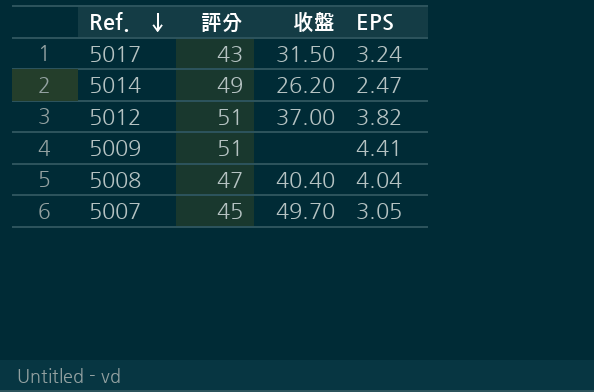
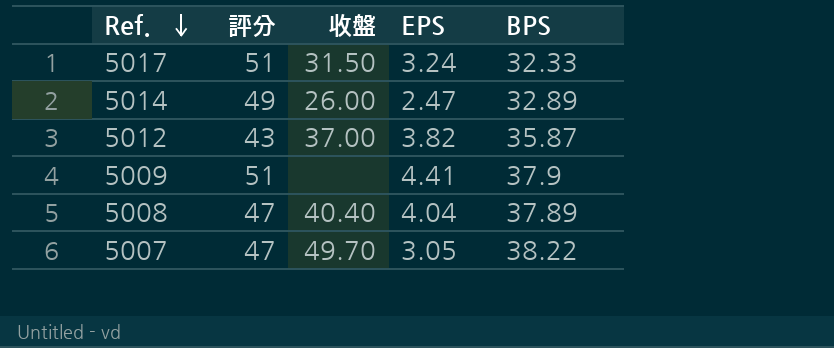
column BPS | position: none -> 5
5017 | 評分: 43 -> 51
5014 | 收盤: 26.20 -> 26.00
5012 | 評分: 51 -> 43
5007 | 評分: 45 -> 47

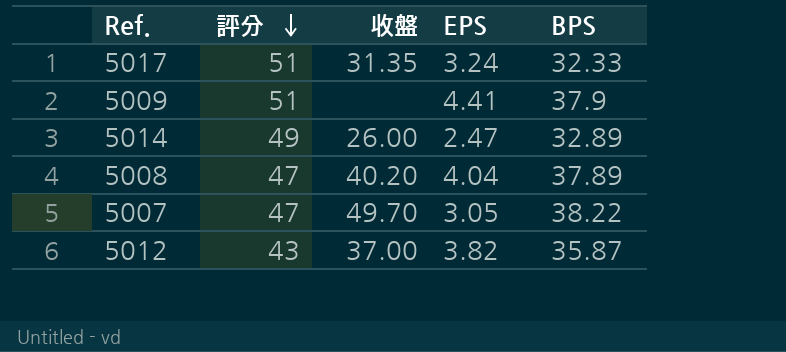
row order: Ref. descending -> 評分 descending
5017 | 收盤: 31.50 -> 31.35
5008 | 收盤: 40.40 -> 40.20

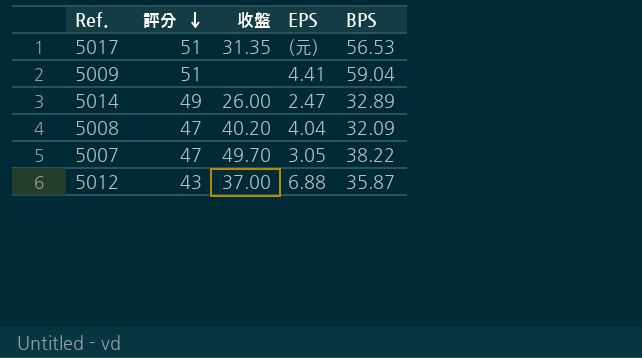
5017 | EPS: 3.24 -> (元)
5017 | BPS: 32.33 -> 56.53
5009 | BPS: 37.9 -> 59.04
5008 | BPS: 37.89 -> 32.09
5012 | EPS: 3.82 -> 6.88

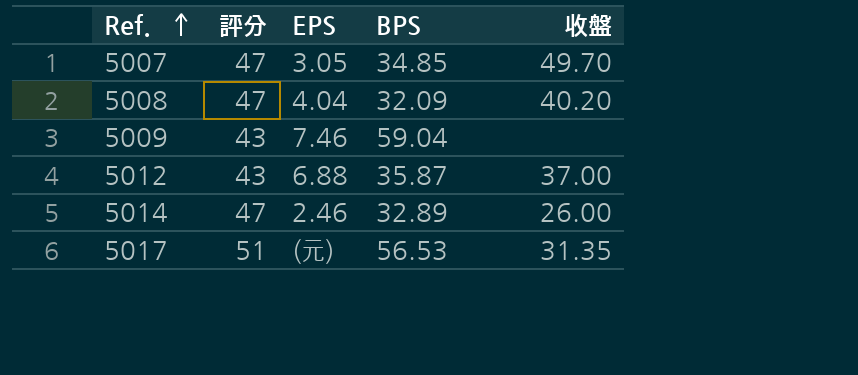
row order: 評分 descending -> Ref. ascending
column 收盤 | position: 3 -> 5
5007 | BPS: 38.22 -> 34.85
5009 | 評分: 51 -> 43
5009 | EPS: 4.41 -> 7.46
5014 | 評分: 49 -> 47
5014 | EPS: 2.47 -> 2.46

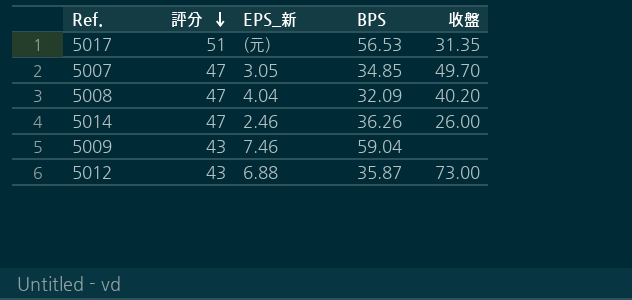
row order: Ref. ascending -> 評分 descending
column name: EPS -> EPS_新
5014 | BPS: 32.89 -> 36.26
5012 | 收盤: 37.00 -> 73.00

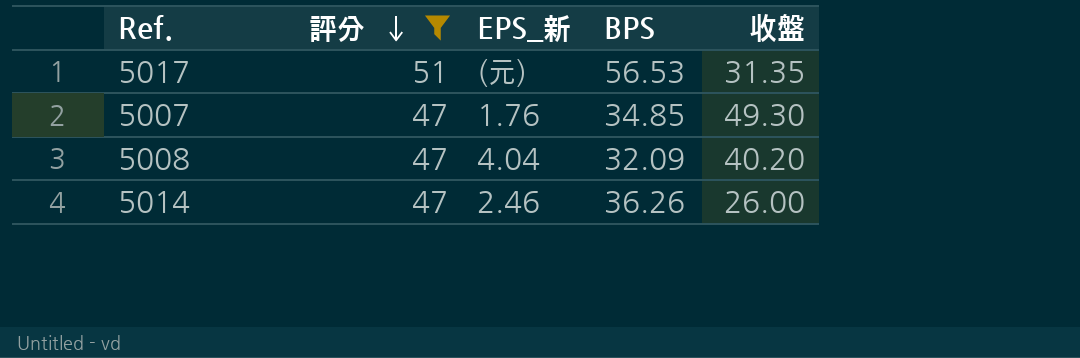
filter: none -> 評分 != 43
5007 | EPS_新: 3.05 -> 1.76
5007 | 收盤: 49.70 -> 49.30

